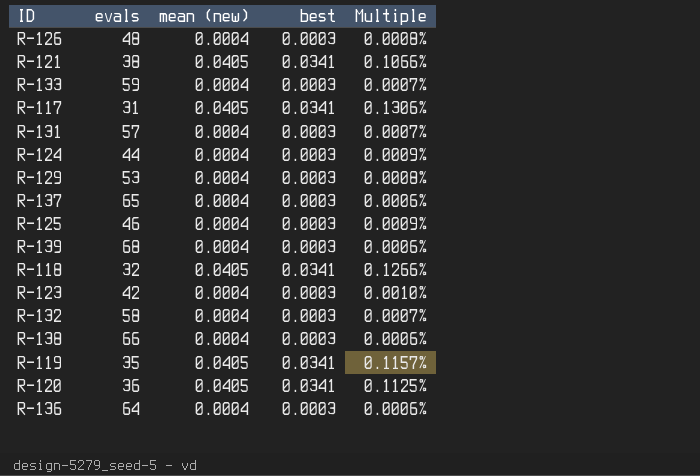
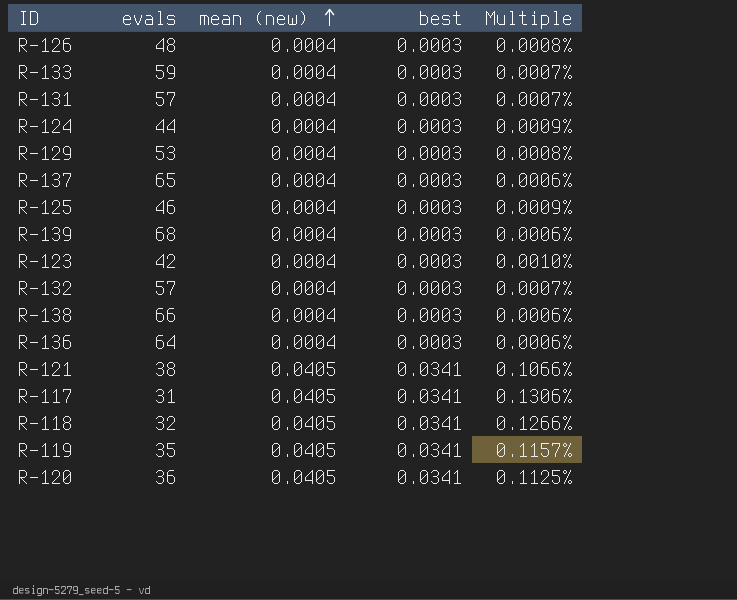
row order: none -> mean (new) ascending
R-132 | evals: 58 -> 57

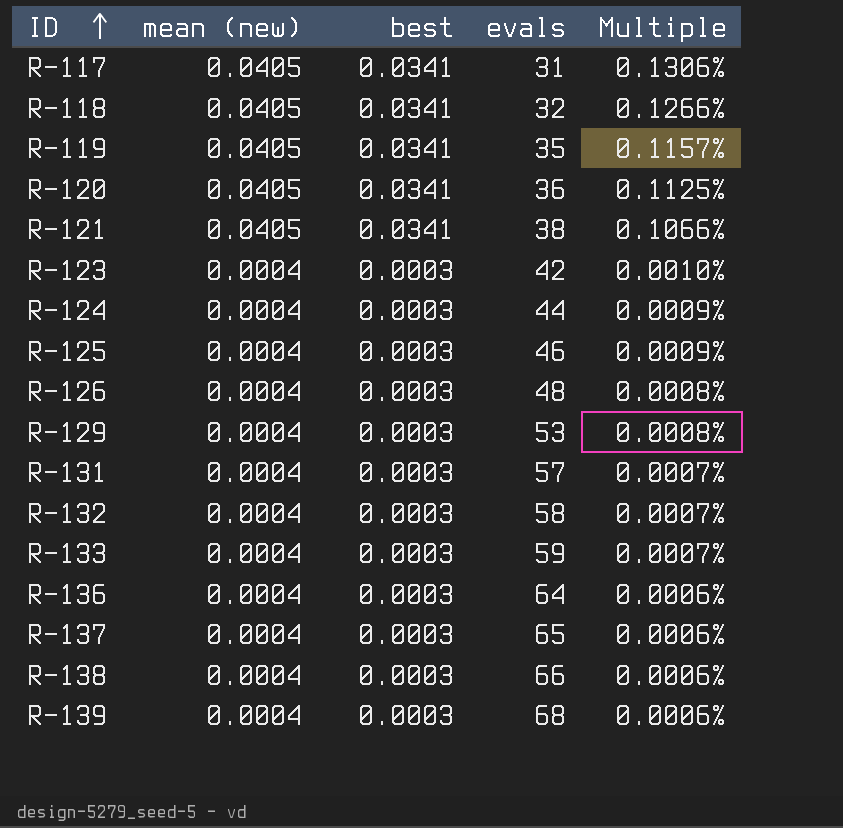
row order: mean (new) ascending -> ID ascending
column evals | position: 2 -> 4
R-132 | evals: 57 -> 58

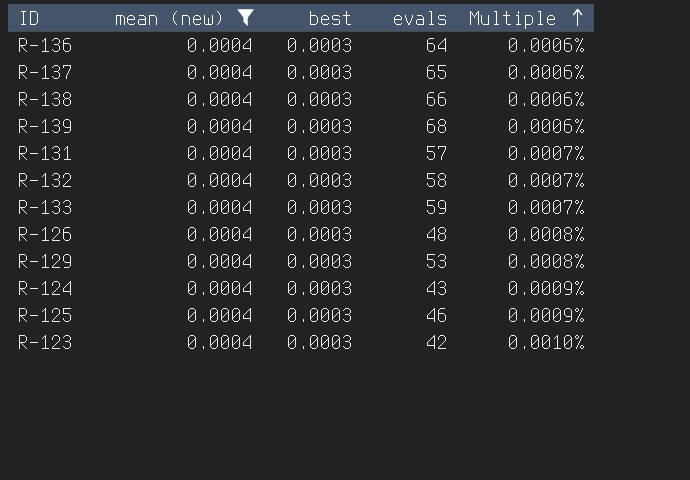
filter: none -> mean (new) = 0.0004
row order: ID ascending -> Multiple ascending
R-124 | evals: 44 -> 43

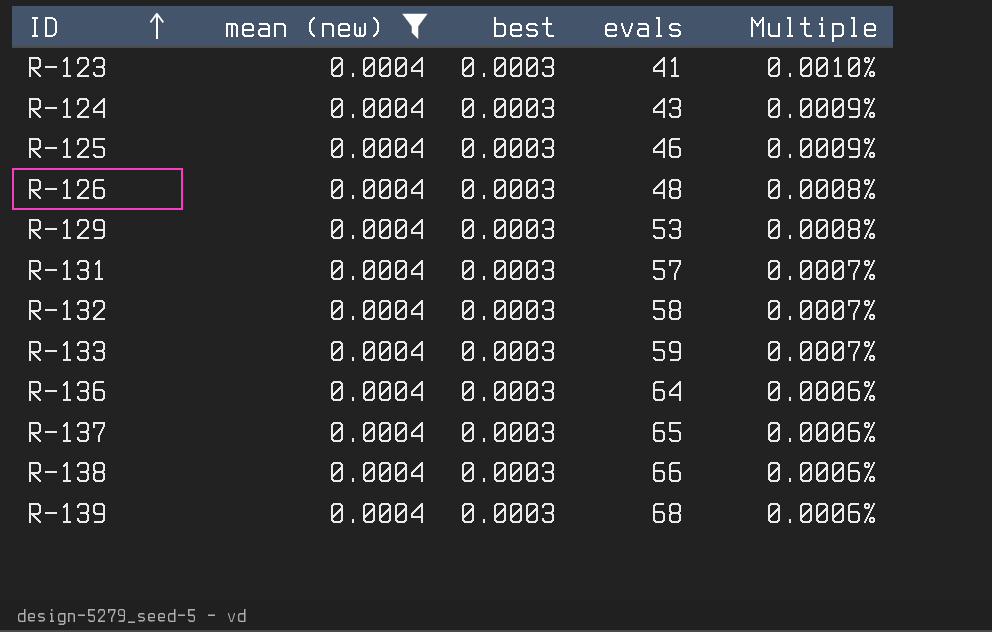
row order: Multiple ascending -> ID ascending
R-123 | evals: 42 -> 41

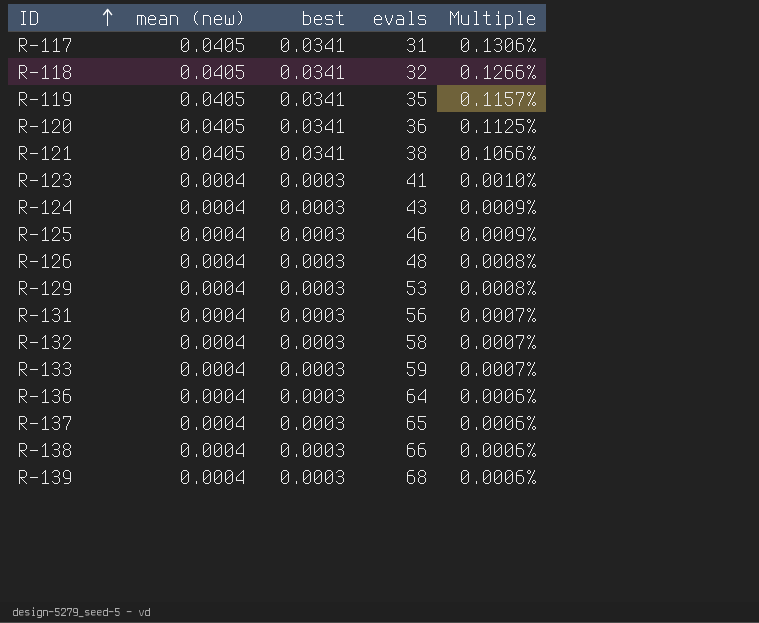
filter: mean (new) = 0.0004 -> none
R-131 | evals: 57 -> 56

